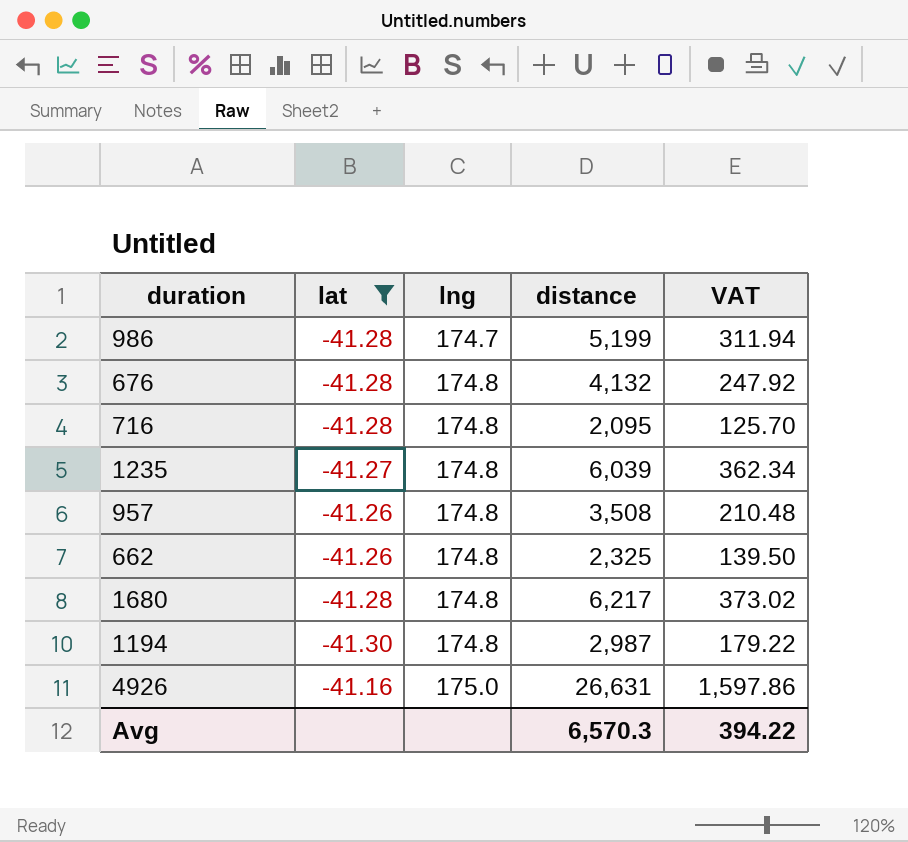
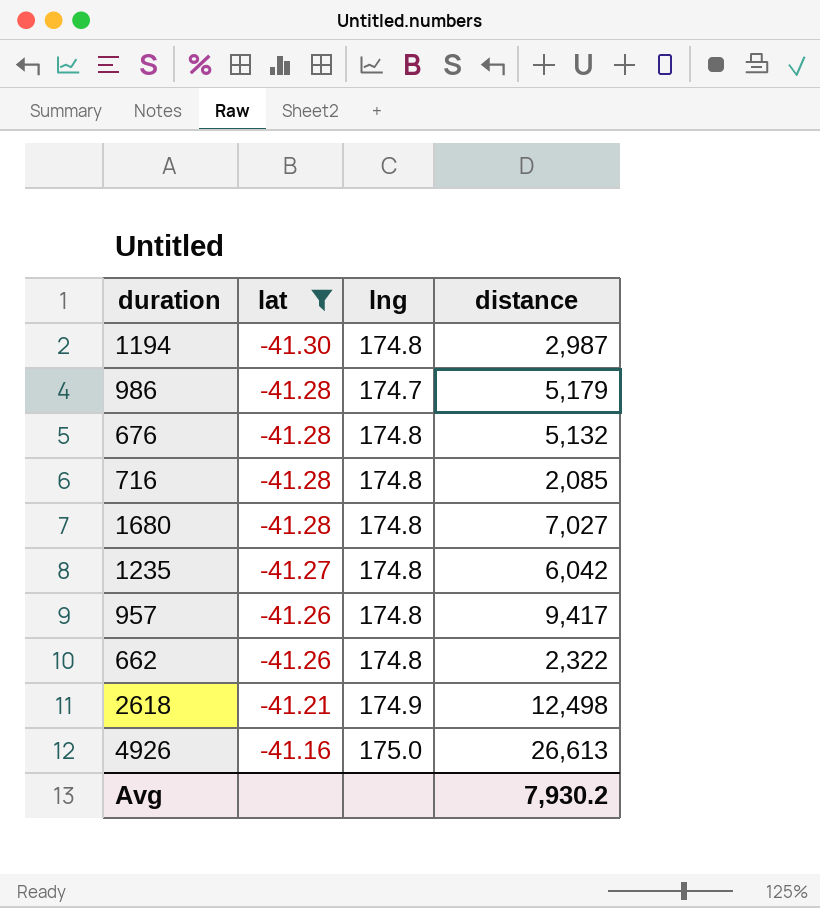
row order: lng ascending -> lat ascending
column VAT | formula: [distance] * 0.06 -> none
986 | distance: 5,199 -> 5,179
676 | distance: 4,132 -> 5,132
716 | distance: 2,095 -> 2,085
1680 | distance: 6,217 -> 7,027
1235 | distance: 6,039 -> 6,042
957 | distance: 3,508 -> 9,417
662 | distance: 2,325 -> 2,322
row 2618: none -> -41.21 | 174.9 | 12,498
4926 | distance: 26,631 -> 26,613
Avg | distance: 6,570.3 -> 7,930.2

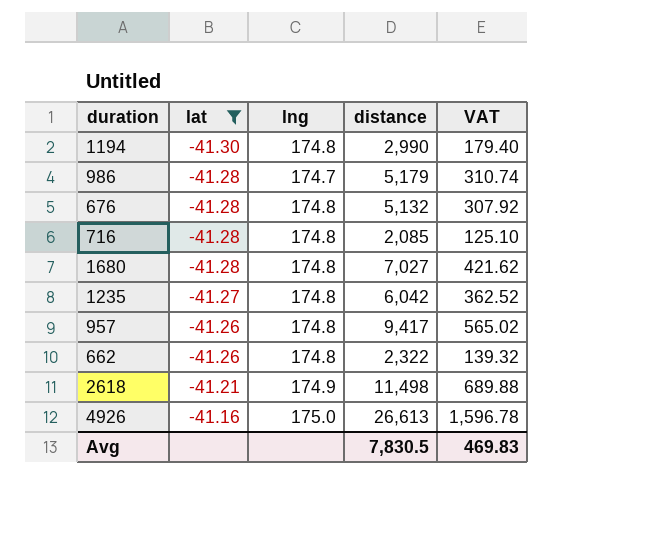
column VAT | formula: none -> [distance] * 0.06
1194 | distance: 2,987 -> 2,990
2618 | distance: 12,498 -> 11,498
Avg | distance: 7,930.2 -> 7,830.5

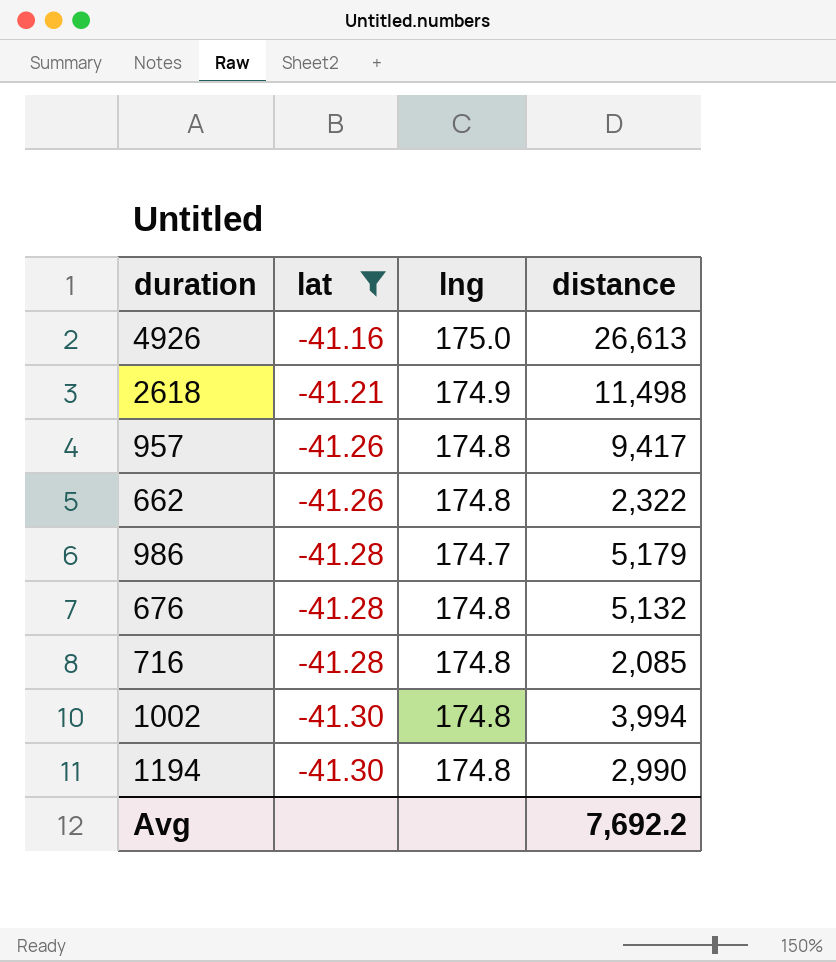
row order: lat ascending -> lat descending
column VAT | formula: [distance] * 0.06 -> none
row 1680: -41.28 | 174.8 | 7,027 | 421.62 -> none
row 1235: -41.27 | 174.8 | 6,042 | 362.52 -> none
row 1002: none -> -41.30 | 174.8 | 3,994
Avg | distance: 7,830.5 -> 7,692.2

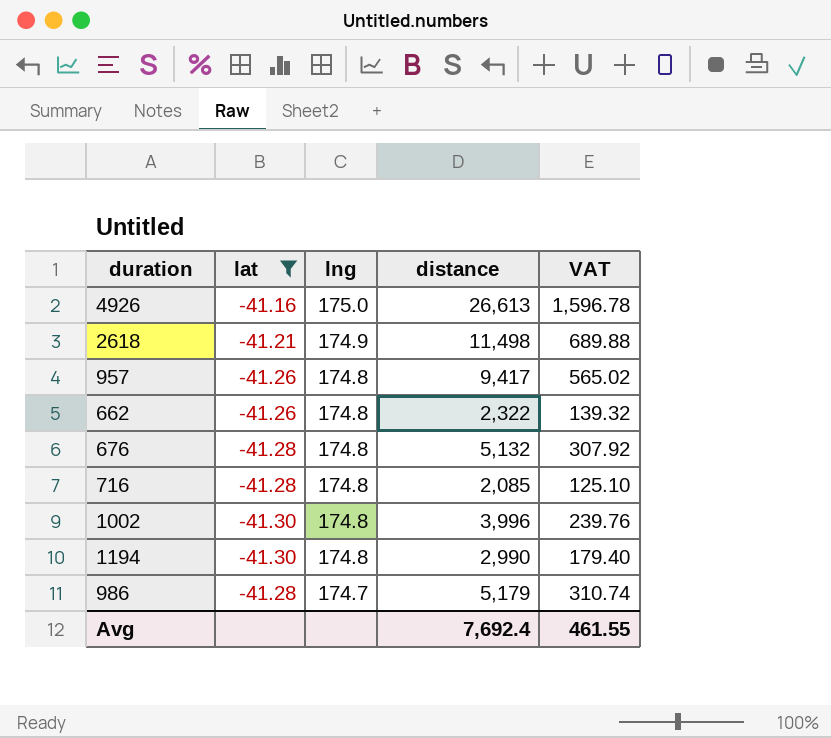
row order: lat descending -> lng descending
column VAT | formula: none -> [distance] * 0.06
1002 | distance: 3,994 -> 3,996
Avg | distance: 7,692.2 -> 7,692.4

